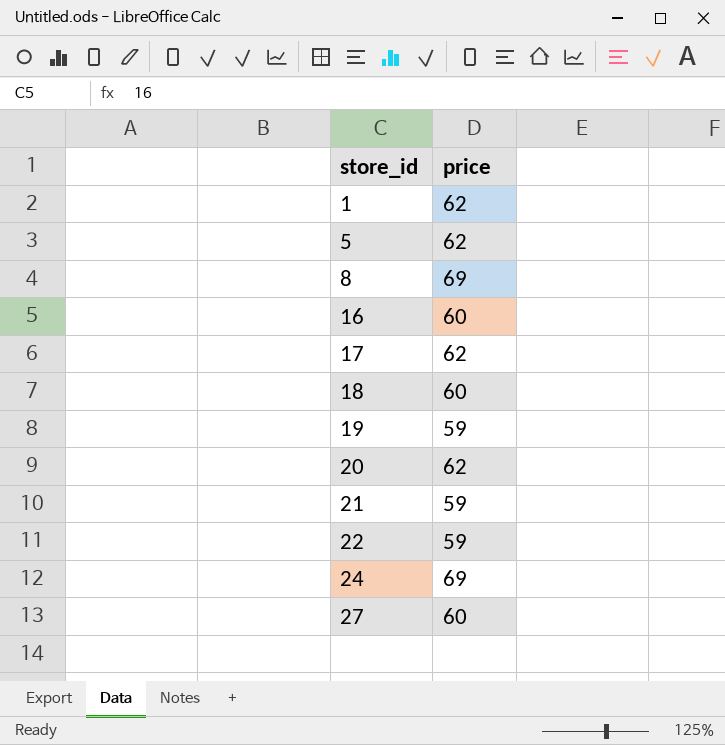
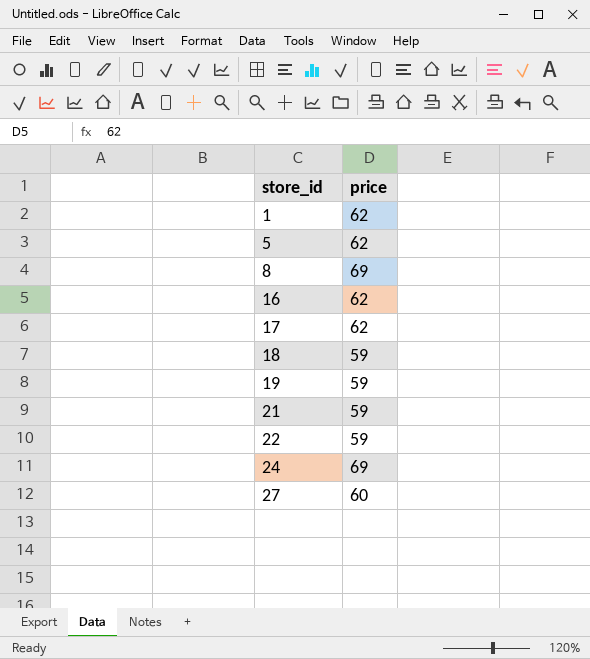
row 20: 62 -> none
16 | price: 60 -> 62
18 | price: 60 -> 59

